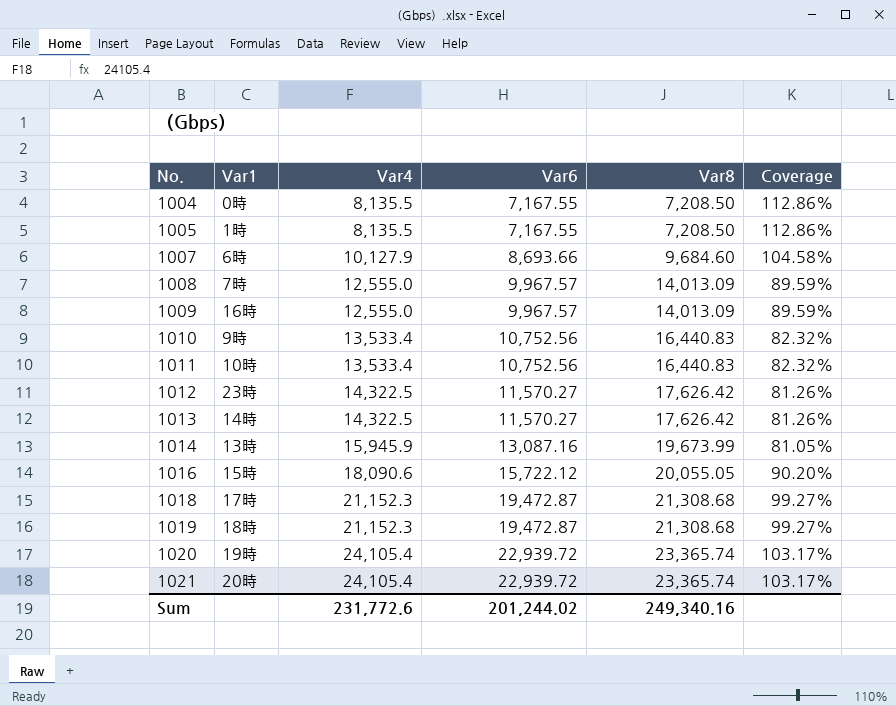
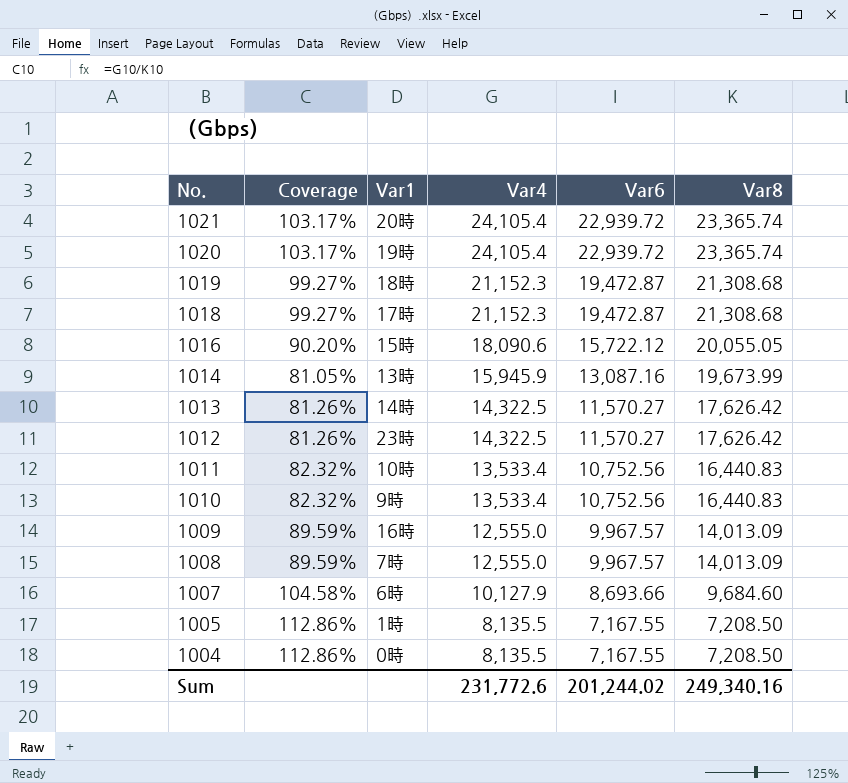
row order: No. ascending -> No. descending
column Coverage | position: 6 -> 2

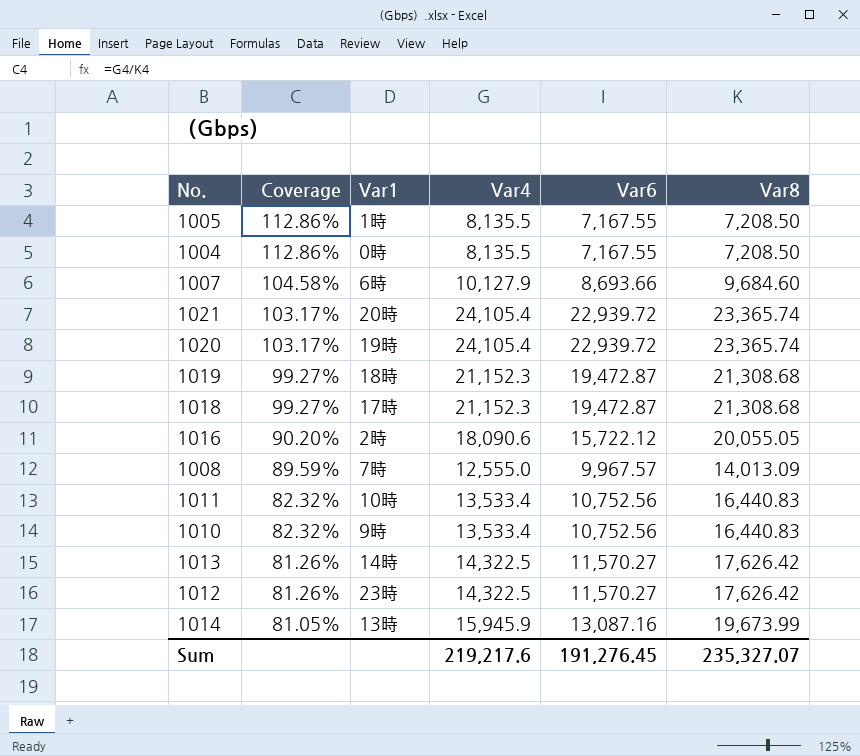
row order: No. descending -> Coverage descending
row 1009: 89.59% | 16時 | 12,555.0 | 9,967.57 | 14,013.09 -> none
1016 | Var1: 15時 -> 2時
Sum | Var4: 231,772.6 -> 219,217.6
Sum | Var6: 201,244.02 -> 191,276.45
Sum | Var8: 249,340.16 -> 235,327.07

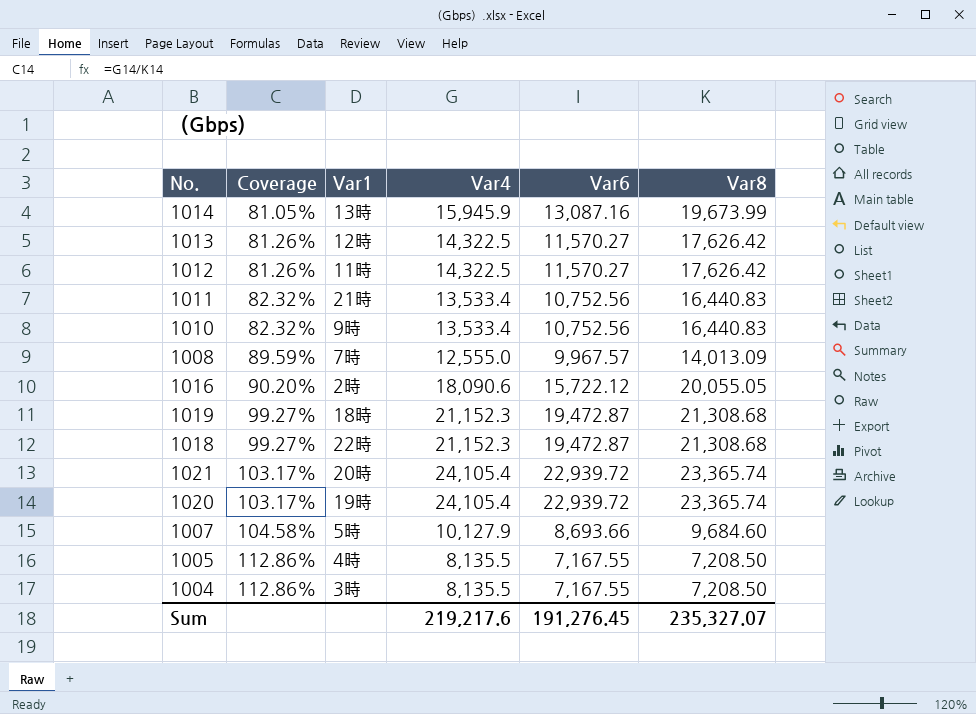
row order: Coverage descending -> Coverage ascending
1013 | Var1: 14時 -> 12時
1012 | Var1: 23時 -> 11時
1011 | Var1: 10時 -> 21時
1018 | Var1: 17時 -> 22時
1007 | Var1: 6時 -> 5時
1005 | Var1: 1時 -> 4時
1004 | Var1: 0時 -> 3時

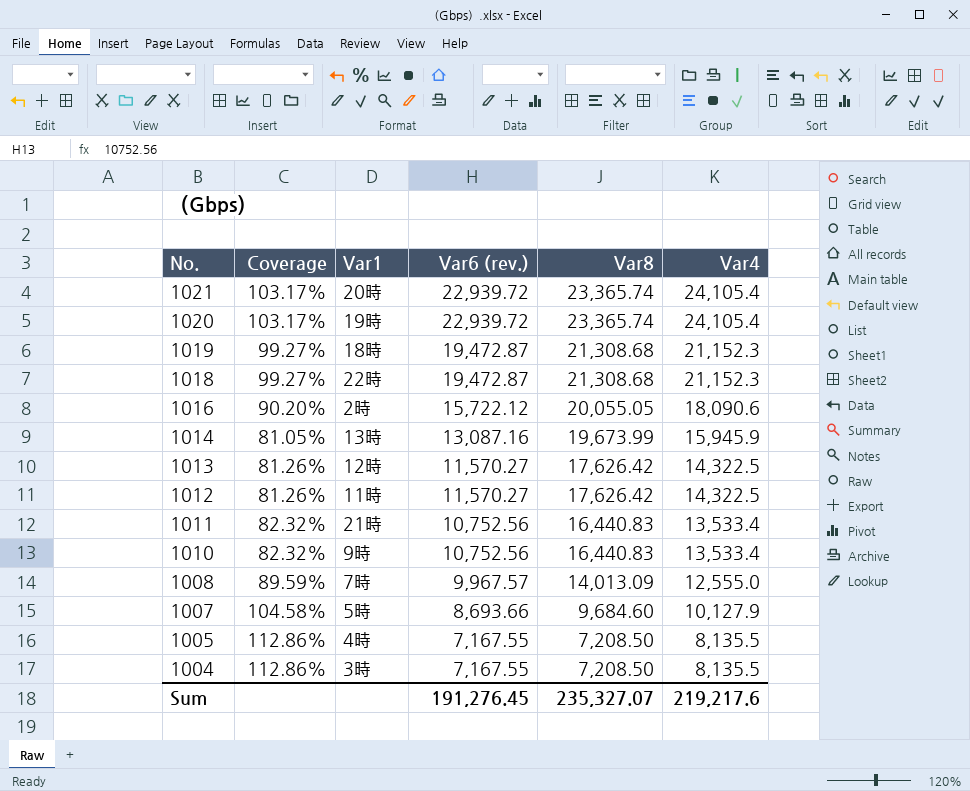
row order: Coverage ascending -> No. descending
column name: Var6 -> Var6 (rev.)
column Var4 | position: 4 -> 6

